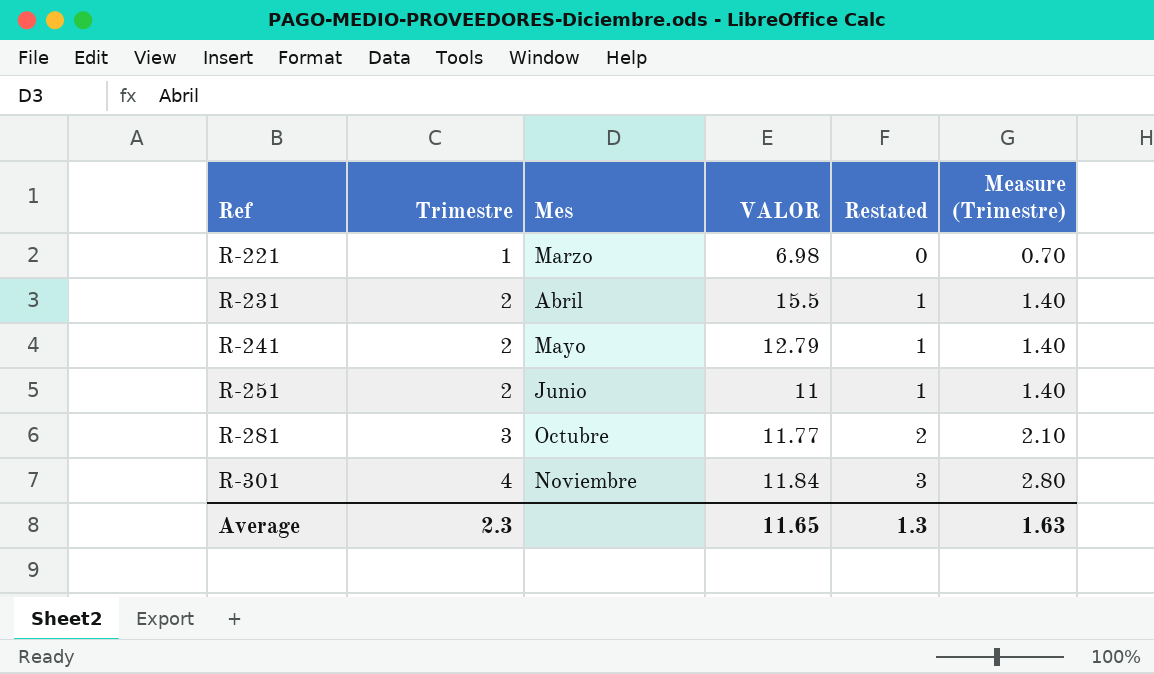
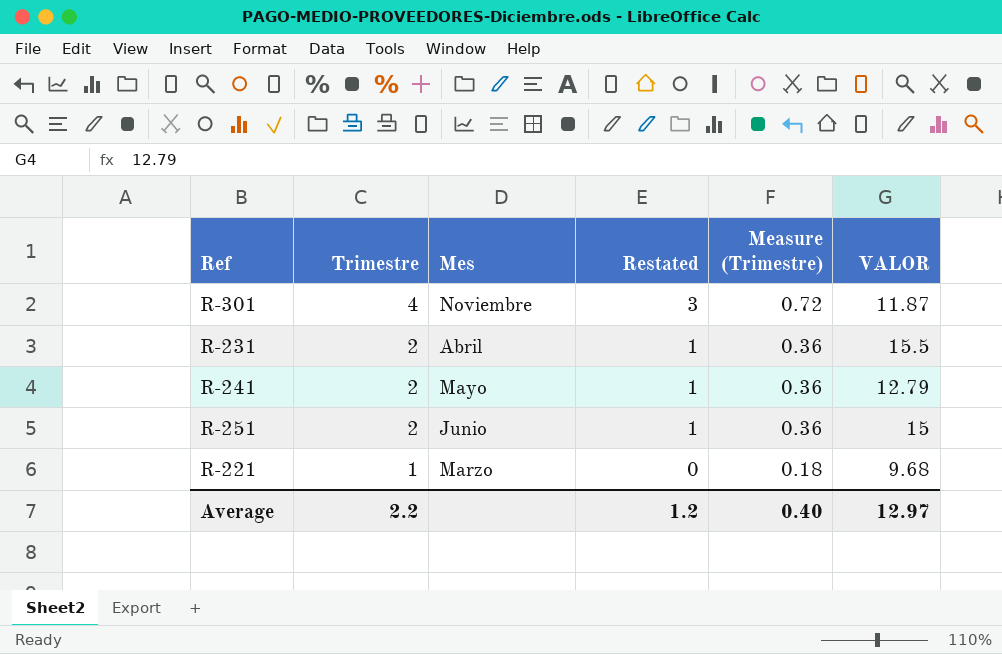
row order: Ref ascending -> Trimestre descending
column Measure (Trimestre) | formula: [Trimestre] * 0.7 -> [Trimestre] * 0.18
column VALOR | position: 4 -> 6
row R-281: 3 | Octubre | 11.77 | 2 | 2.10 -> none
R-301 | VALOR: 11.84 -> 11.87
R-251 | VALOR: 11 -> 15
R-221 | VALOR: 6.98 -> 9.68
Average | Trimestre: 2.3 -> 2.2
Average | Restated: 1.3 -> 1.2
Average | Measure (Trimestre): 1.63 -> 0.40
Average | VALOR: 11.65 -> 12.97

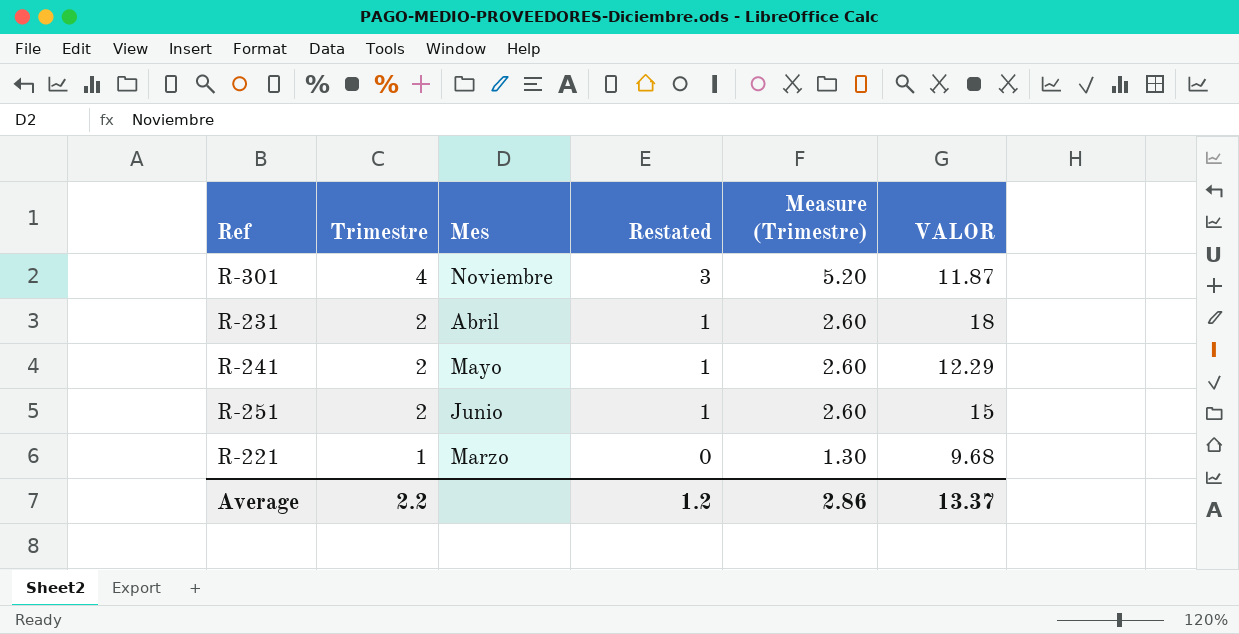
column Measure (Trimestre) | formula: [Trimestre] * 0.18 -> [Trimestre] * 1.3
R-231 | VALOR: 15.5 -> 18
R-241 | VALOR: 12.79 -> 12.29
Average | Measure (Trimestre): 0.40 -> 2.86
Average | VALOR: 12.97 -> 13.37

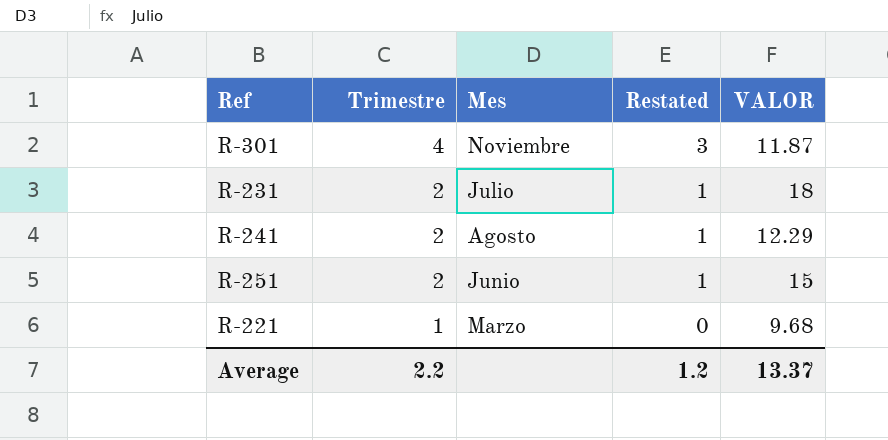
column Measure (Trimestre) | formula: [Trimestre] * 1.3 -> none
R-231 | Mes: Abril -> Julio
R-241 | Mes: Mayo -> Agosto

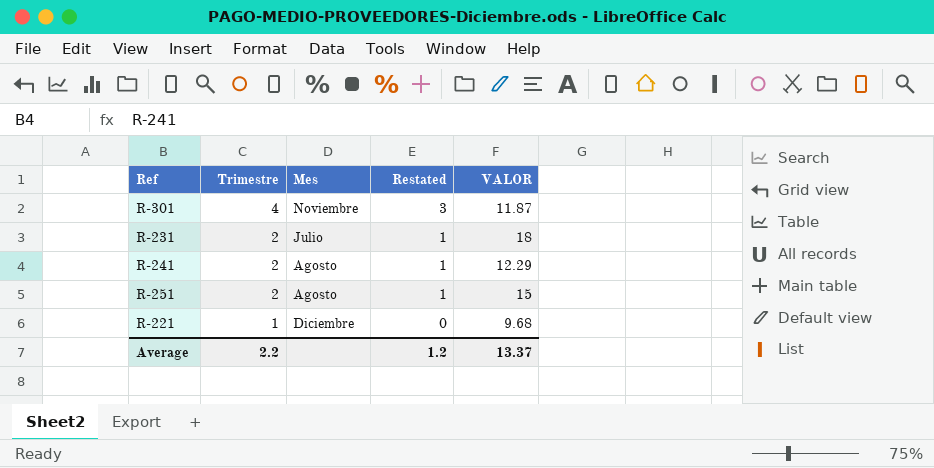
R-251 | Mes: Junio -> Agosto
R-221 | Mes: Marzo -> Diciembre

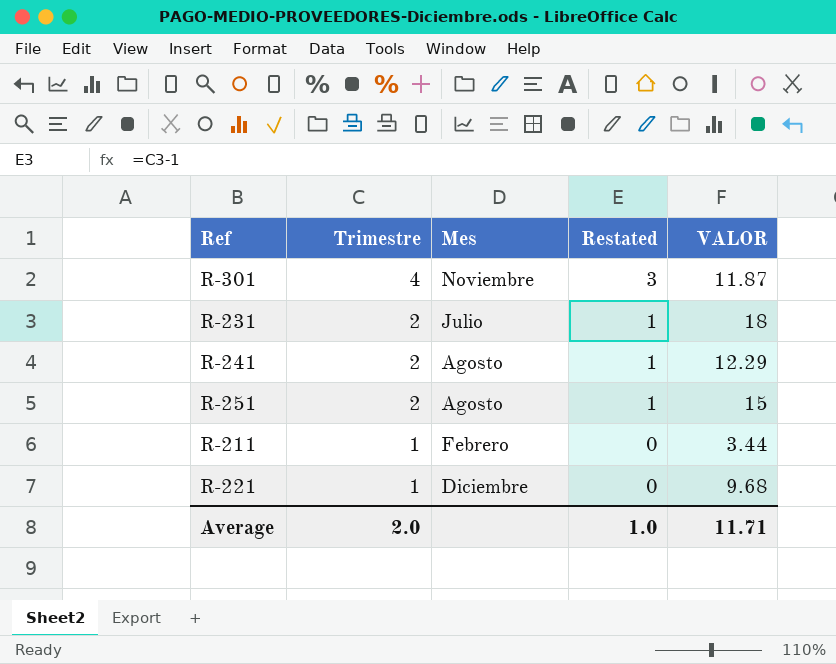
row R-211: none -> 1 | Febrero | 0 | 3.44
Average | Trimestre: 2.2 -> 2.0
Average | Restated: 1.2 -> 1.0
Average | VALOR: 13.37 -> 11.71

